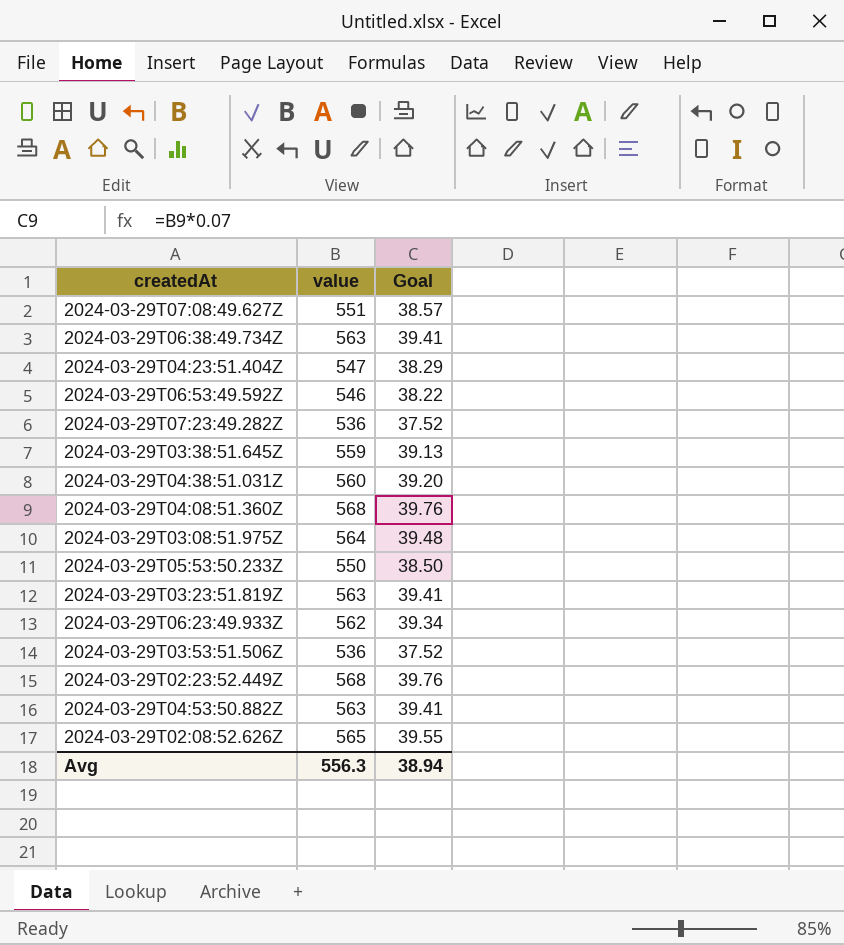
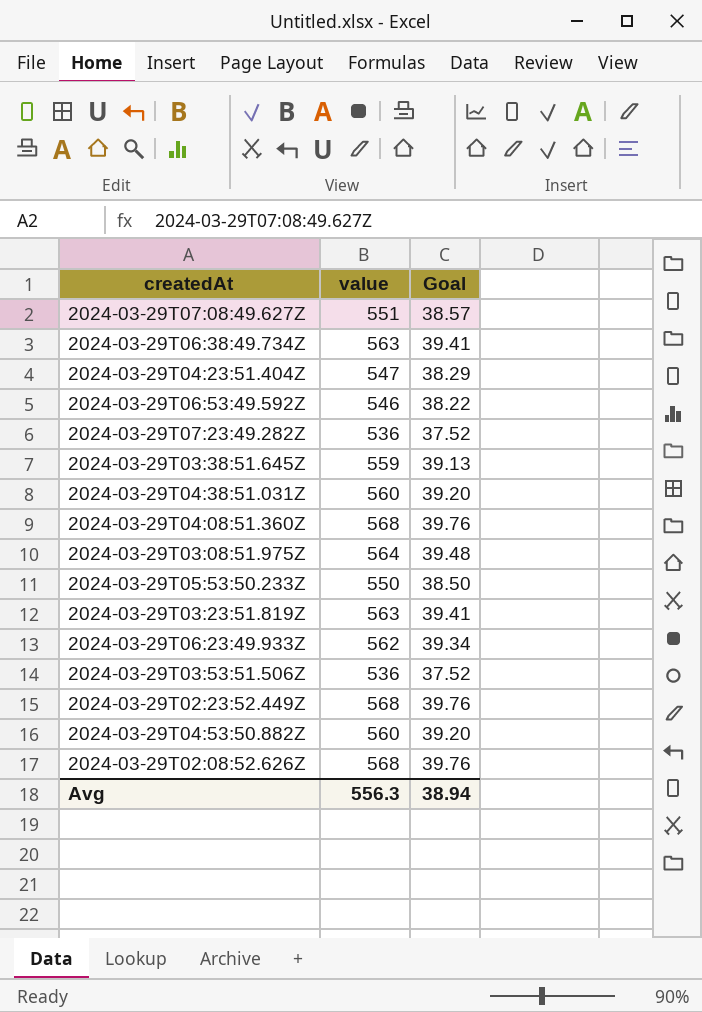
2024-03-29T04:53:50.882Z | value: 563 -> 560
2024-03-29T04:53:50.882Z | Goal: 39.41 -> 39.20
2024-03-29T02:08:52.626Z | value: 565 -> 568
2024-03-29T02:08:52.626Z | Goal: 39.55 -> 39.76

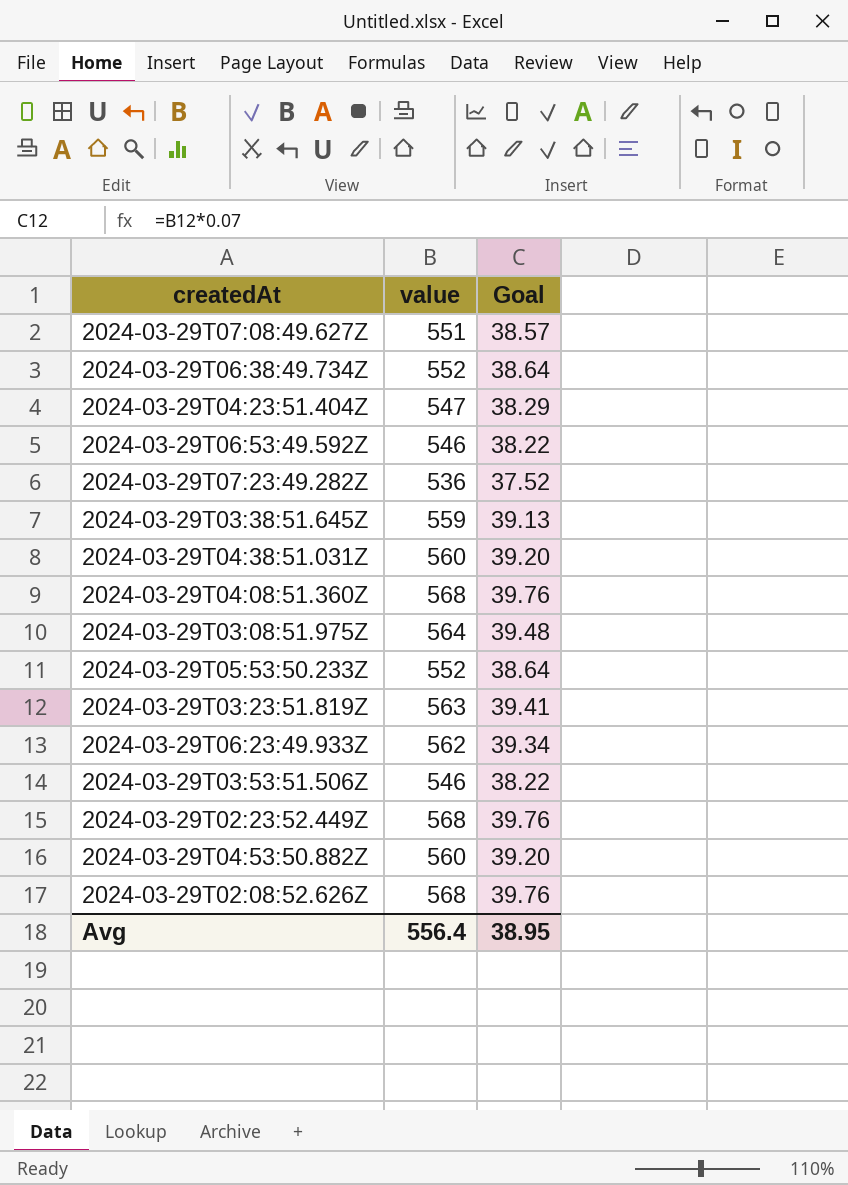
2024-03-29T06:38:49.734Z | value: 563 -> 552
2024-03-29T06:38:49.734Z | Goal: 39.41 -> 38.64
2024-03-29T05:53:50.233Z | value: 550 -> 552
2024-03-29T05:53:50.233Z | Goal: 38.50 -> 38.64
2024-03-29T03:53:51.506Z | value: 536 -> 546
2024-03-29T03:53:51.506Z | Goal: 37.52 -> 38.22
Avg | value: 556.3 -> 556.4
Avg | Goal: 38.94 -> 38.95

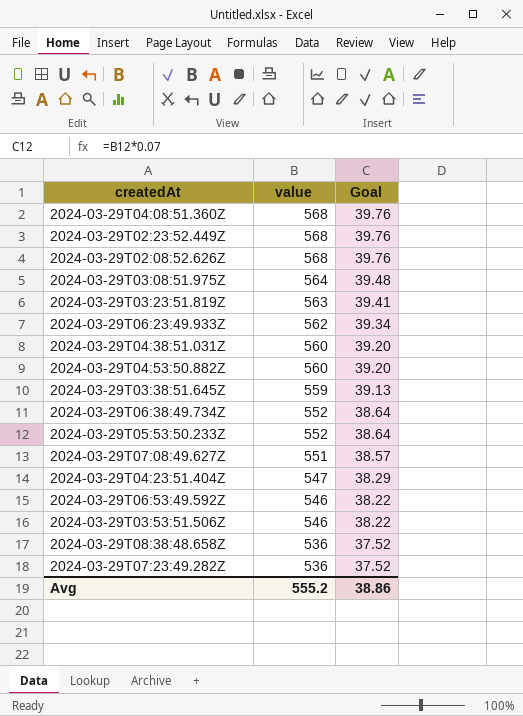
row order: none -> value descending
row 2024-03-29T08:38:48.658Z: none -> 536 | 37.52
Avg | value: 556.4 -> 555.2
Avg | Goal: 38.95 -> 38.86

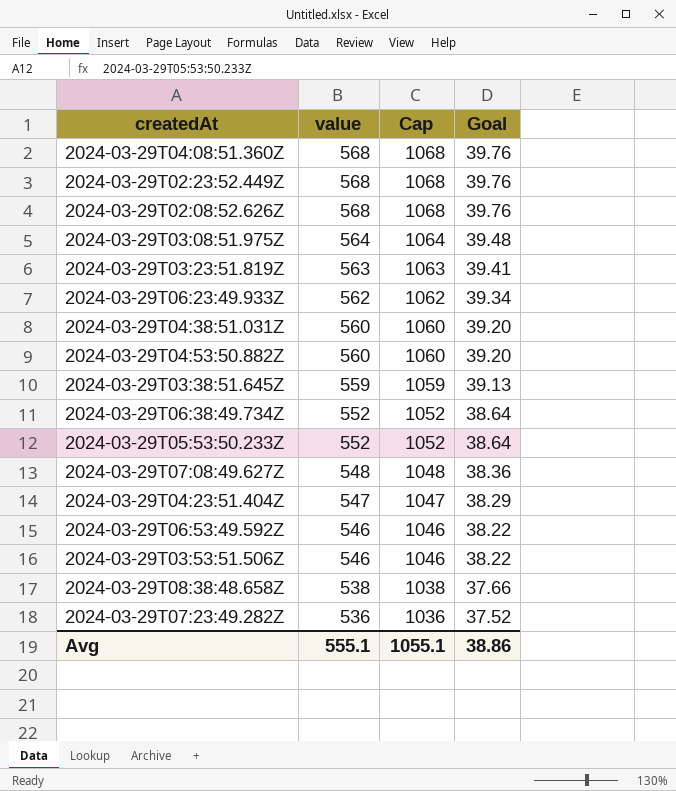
column Cap | formula: none -> [value] + 500
2024-03-29T07:08:49.627Z | value: 551 -> 548
2024-03-29T07:08:49.627Z | Goal: 38.57 -> 38.36
2024-03-29T08:38:48.658Z | value: 536 -> 538
2024-03-29T08:38:48.658Z | Goal: 37.52 -> 37.66
Avg | value: 555.2 -> 555.1

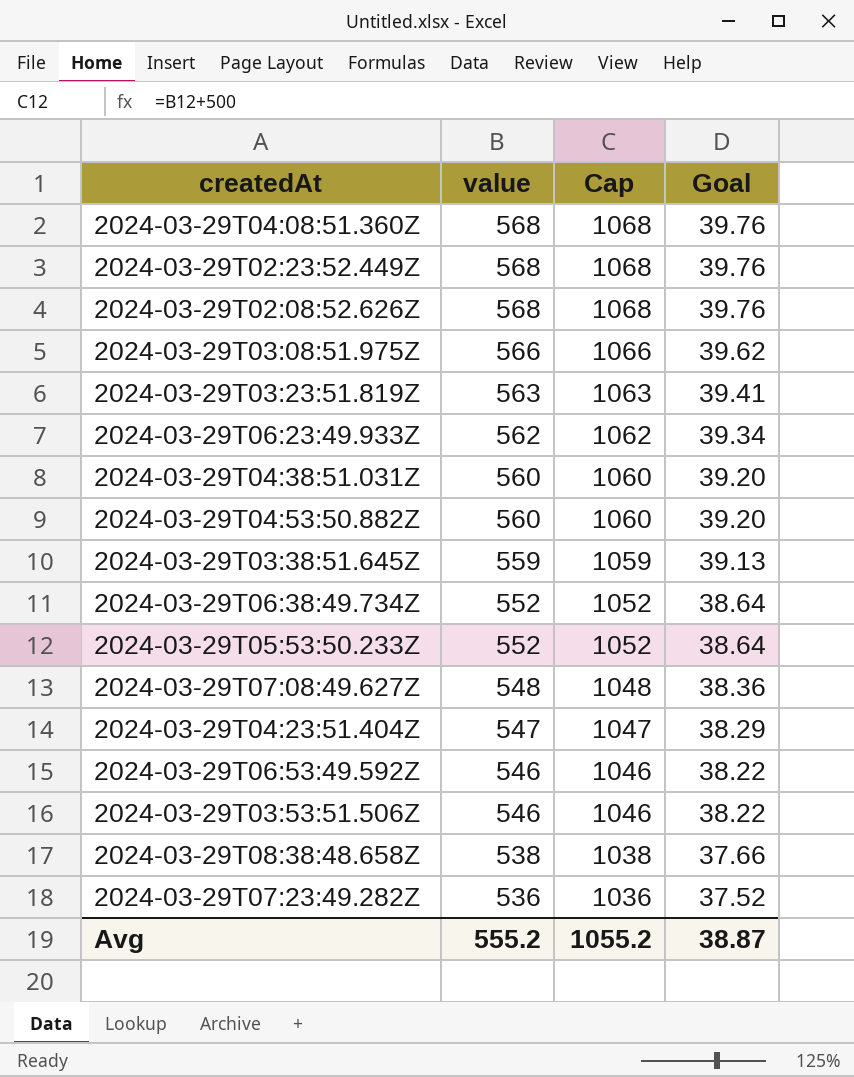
2024-03-29T03:08:51.975Z | value: 564 -> 566
2024-03-29T03:08:51.975Z | Cap: 1064 -> 1066
2024-03-29T03:08:51.975Z | Goal: 39.48 -> 39.62
Avg | value: 555.1 -> 555.2
Avg | Cap: 1055.1 -> 1055.2
Avg | Goal: 38.86 -> 38.87

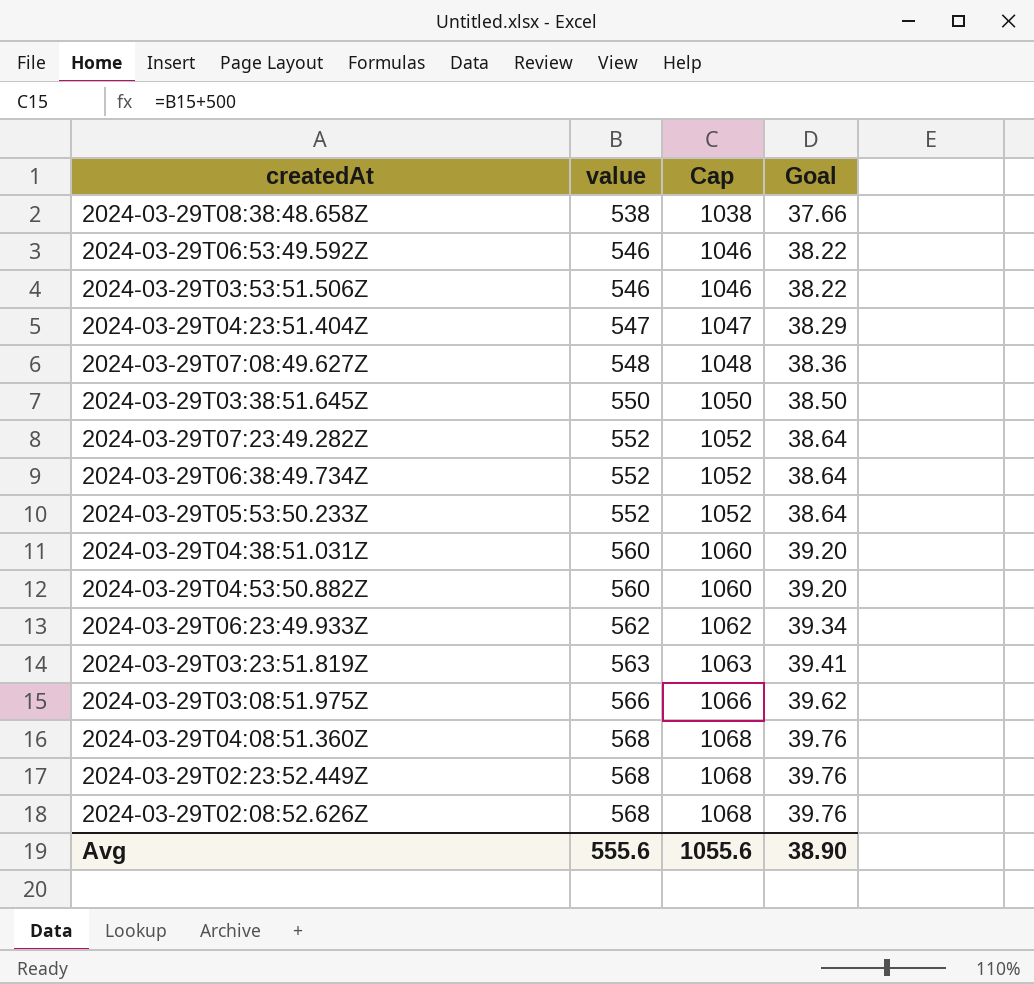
row order: value descending -> value ascending
2024-03-29T03:38:51.645Z | value: 559 -> 550
2024-03-29T03:38:51.645Z | Cap: 1059 -> 1050
2024-03-29T03:38:51.645Z | Goal: 39.13 -> 38.50
2024-03-29T07:23:49.282Z | value: 536 -> 552
2024-03-29T07:23:49.282Z | Cap: 1036 -> 1052
2024-03-29T07:23:49.282Z | Goal: 37.52 -> 38.64
Avg | value: 555.2 -> 555.6
Avg | Cap: 1055.2 -> 1055.6
Avg | Goal: 38.87 -> 38.90

